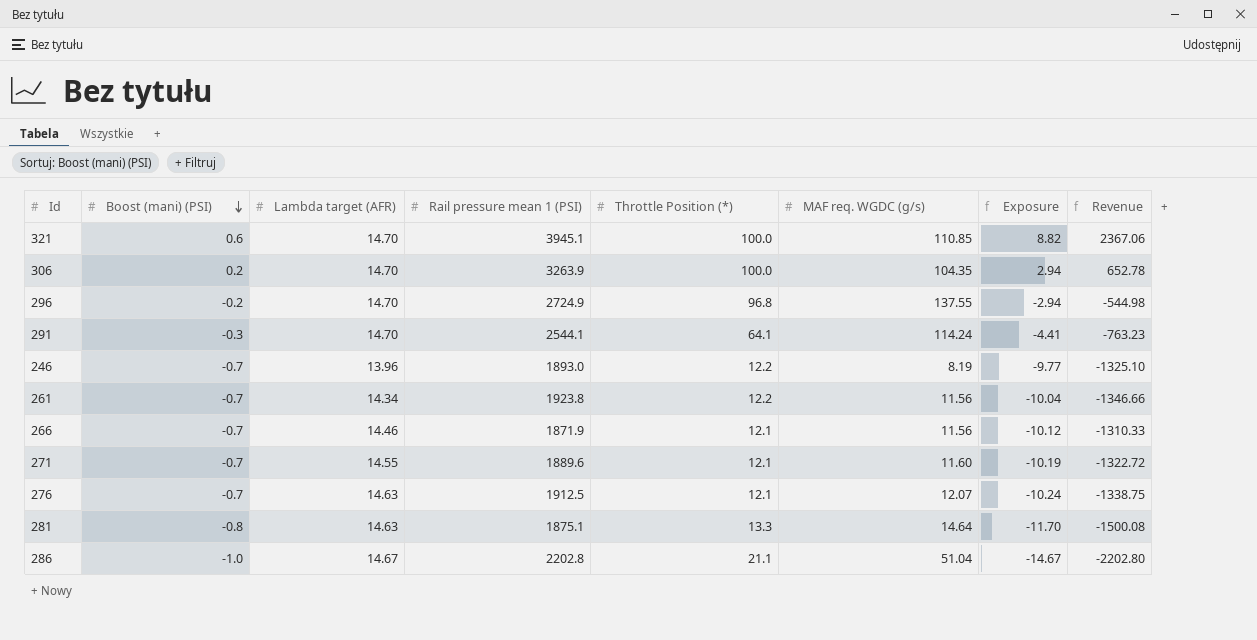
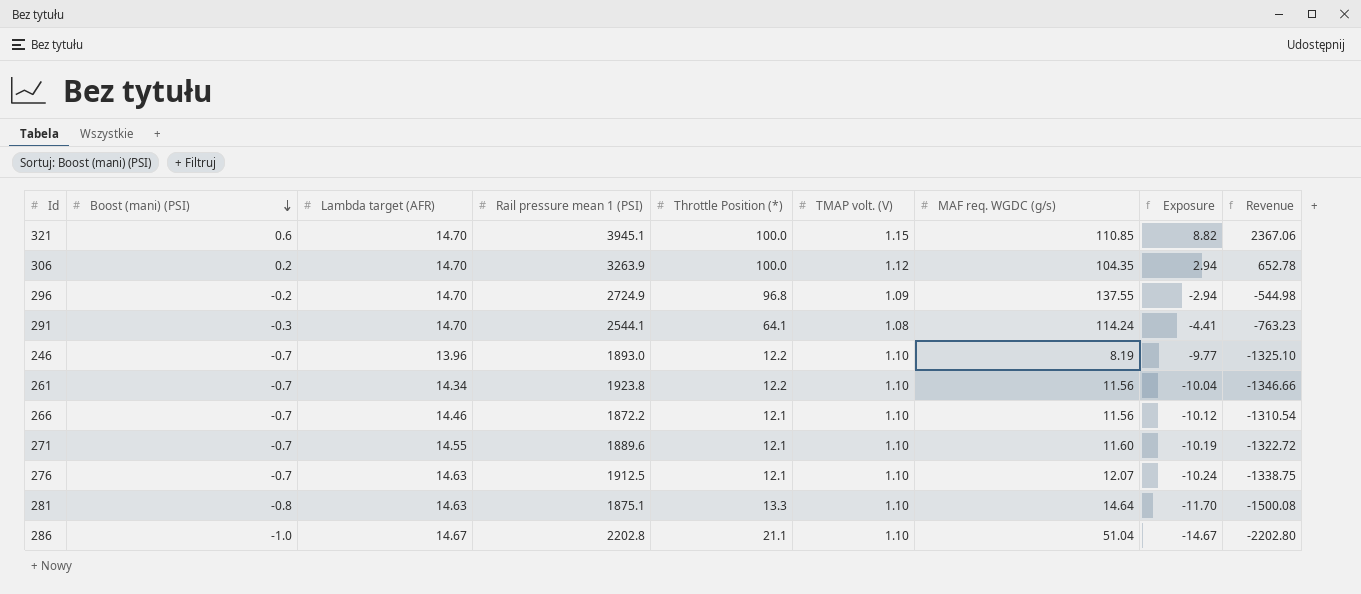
column TMAP volt. (V) | position: none -> 6
266 | Rail pressure mean 1 (PSI): 1871.9 -> 1872.2
266 | Revenue: -1310.33 -> -1310.54

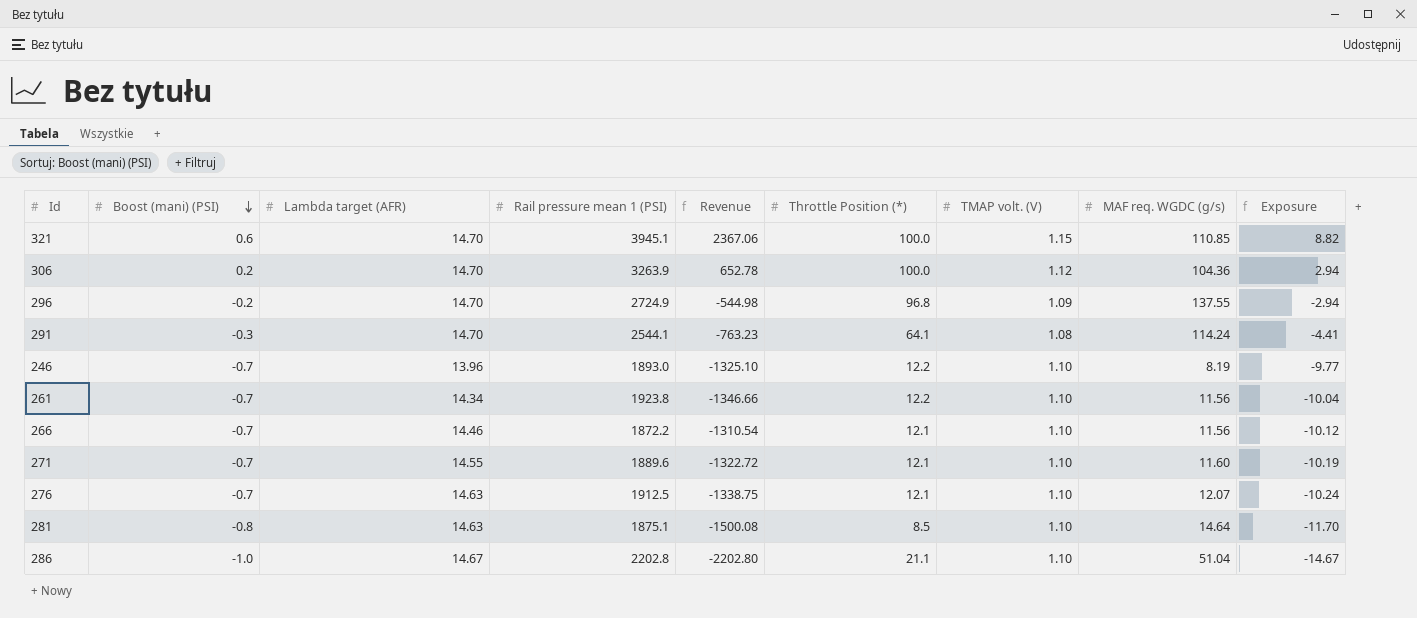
column Revenue | position: 9 -> 5
306 | MAF req. WGDC (g/s): 104.35 -> 104.36
281 | Throttle Position (*): 13.3 -> 8.5

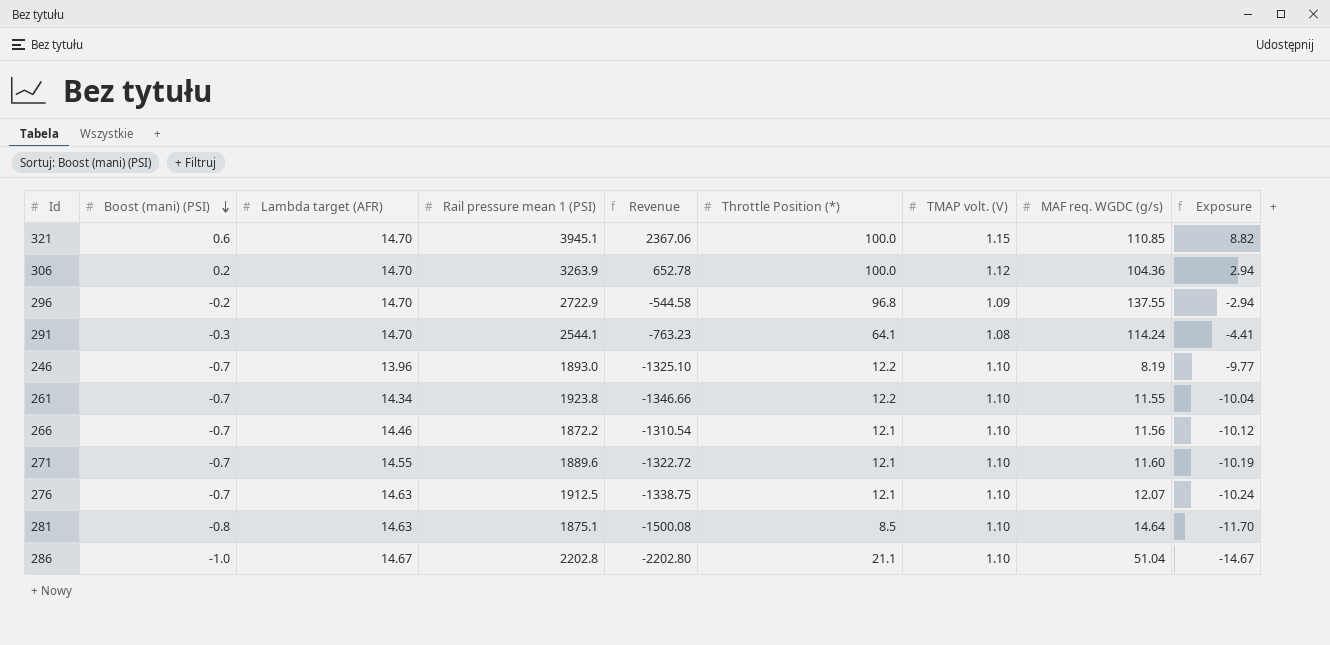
296 | Rail pressure mean 1 (PSI): 2724.9 -> 2722.9
296 | Revenue: -544.98 -> -544.58
261 | MAF req. WGDC (g/s): 11.56 -> 11.55

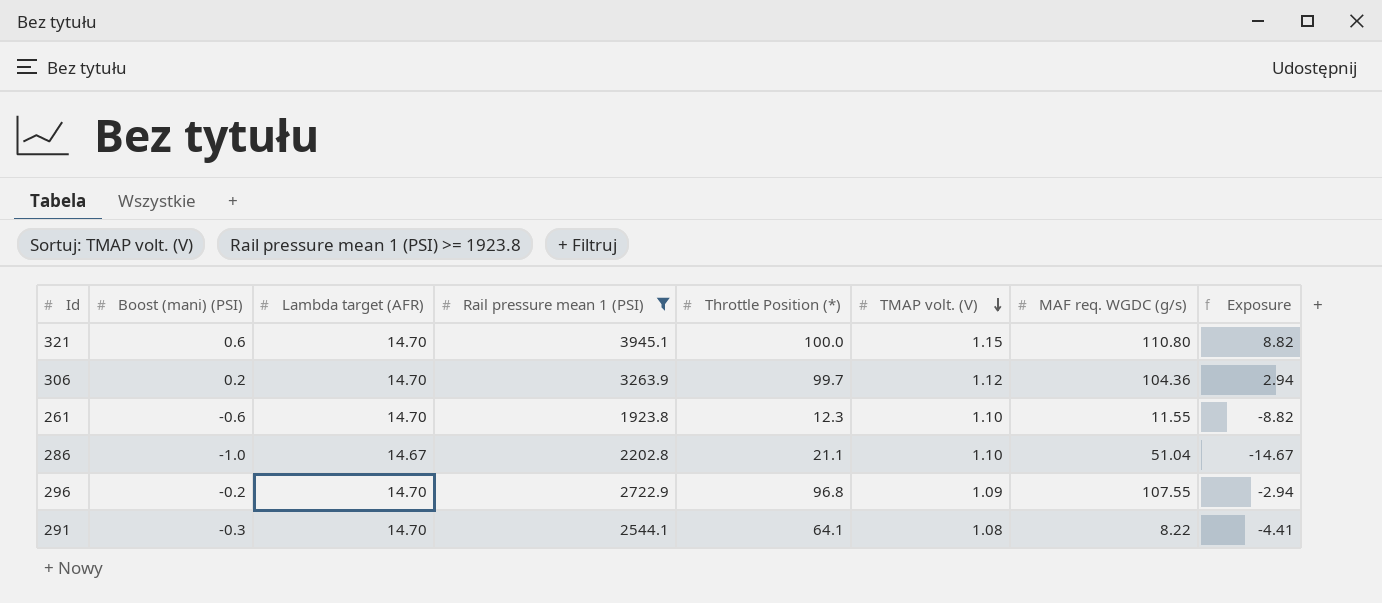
filter: none -> Rail pressure mean 1 (PSI) >= 1923.8
row order: Boost (mani) (PSI) descending -> TMAP volt. (V) descending
column Revenue | formula: [Boost (mani) (PSI)] * [Rail pressure mean 1 (PSI)] -> none
321 | MAF req. WGDC (g/s): 110.85 -> 110.80
306 | Throttle Position (*): 100.0 -> 99.7
261 | Boost (mani) (PSI): -0.7 -> -0.6
261 | Lambda target (AFR): 14.34 -> 14.70
261 | Throttle Position (*): 12.2 -> 12.3
261 | Exposure: -10.04 -> -8.82
296 | MAF req. WGDC (g/s): 137.55 -> 107.55
291 | MAF req. WGDC (g/s): 114.24 -> 8.22

